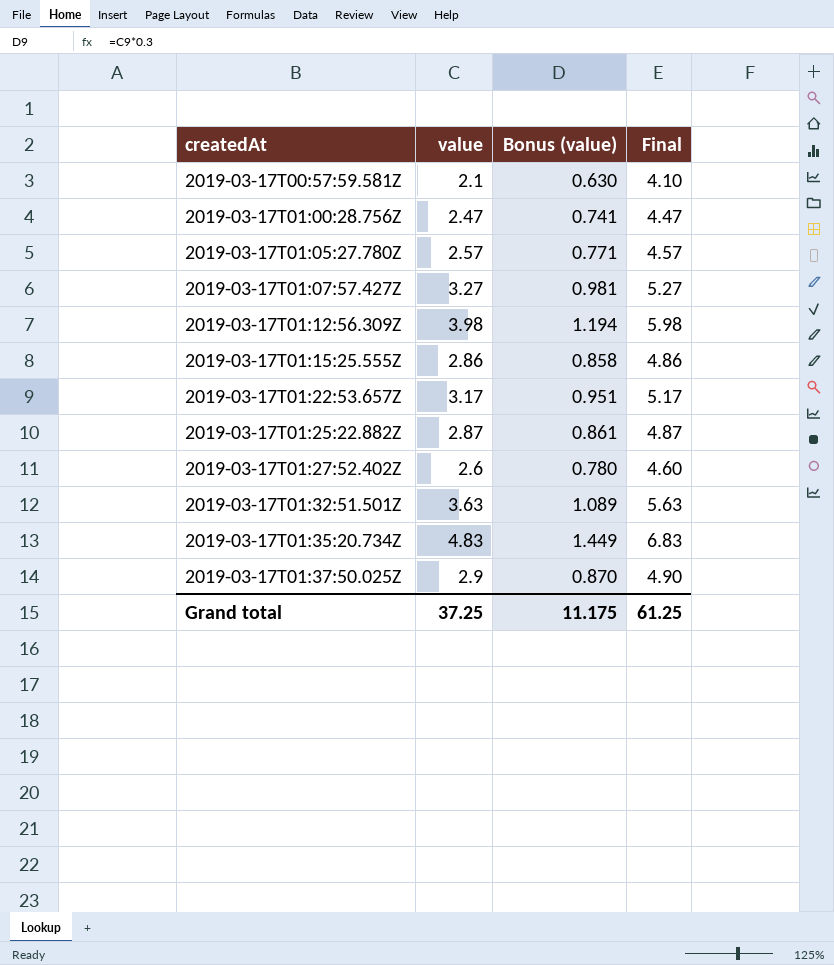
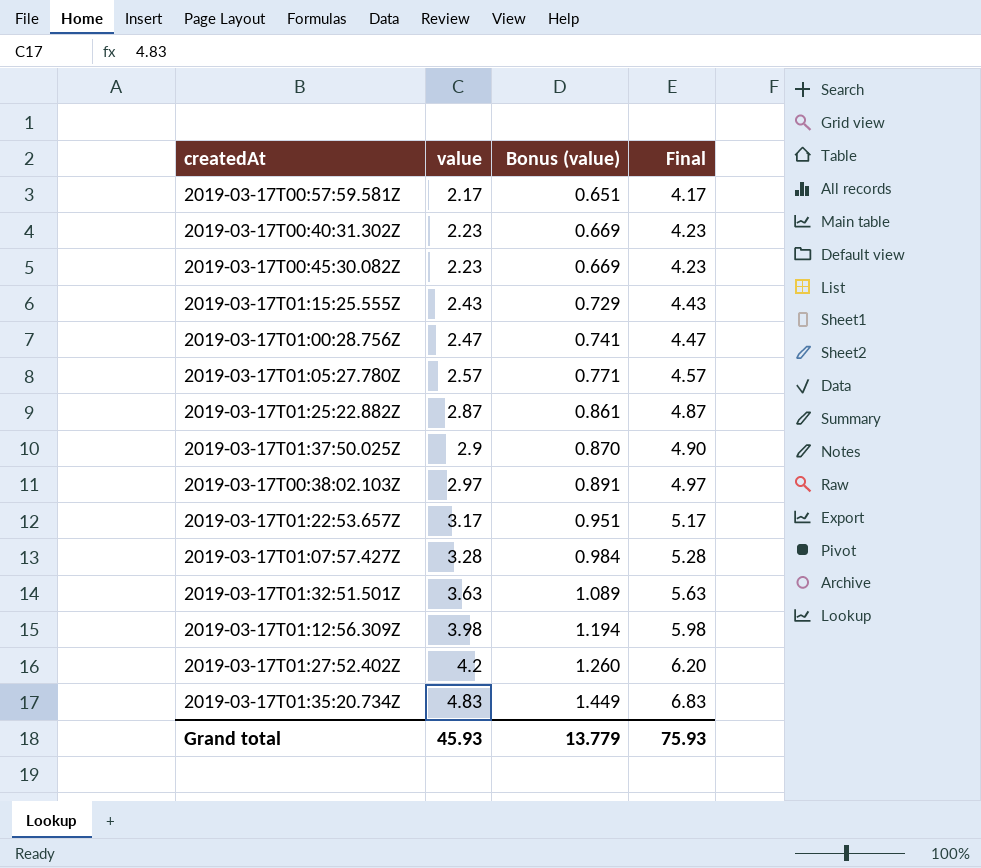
row order: createdAt ascending -> value ascending
2019-03-17T00:57:59.581Z | value: 2.1 -> 2.17
2019-03-17T00:57:59.581Z | Bonus (value): 0.630 -> 0.651
2019-03-17T00:57:59.581Z | Final: 4.10 -> 4.17
row 2019-03-17T00:40:31.302Z: none -> 2.23 | 0.669 | 4.23
row 2019-03-17T00:45:30.082Z: none -> 2.23 | 0.669 | 4.23
2019-03-17T01:15:25.555Z | value: 2.86 -> 2.43
2019-03-17T01:15:25.555Z | Bonus (value): 0.858 -> 0.729
2019-03-17T01:15:25.555Z | Final: 4.86 -> 4.43
row 2019-03-17T00:38:02.103Z: none -> 2.97 | 0.891 | 4.97
2019-03-17T01:07:57.427Z | value: 3.27 -> 3.28
2019-03-17T01:07:57.427Z | Bonus (value): 0.981 -> 0.984
2019-03-17T01:07:57.427Z | Final: 5.27 -> 5.28
2019-03-17T01:27:52.402Z | value: 2.6 -> 4.2
2019-03-17T01:27:52.402Z | Bonus (value): 0.780 -> 1.260
2019-03-17T01:27:52.402Z | Final: 4.60 -> 6.20
Grand total | value: 37.25 -> 45.93
Grand total | Bonus (value): 11.175 -> 13.779
Grand total | Final: 61.25 -> 75.93

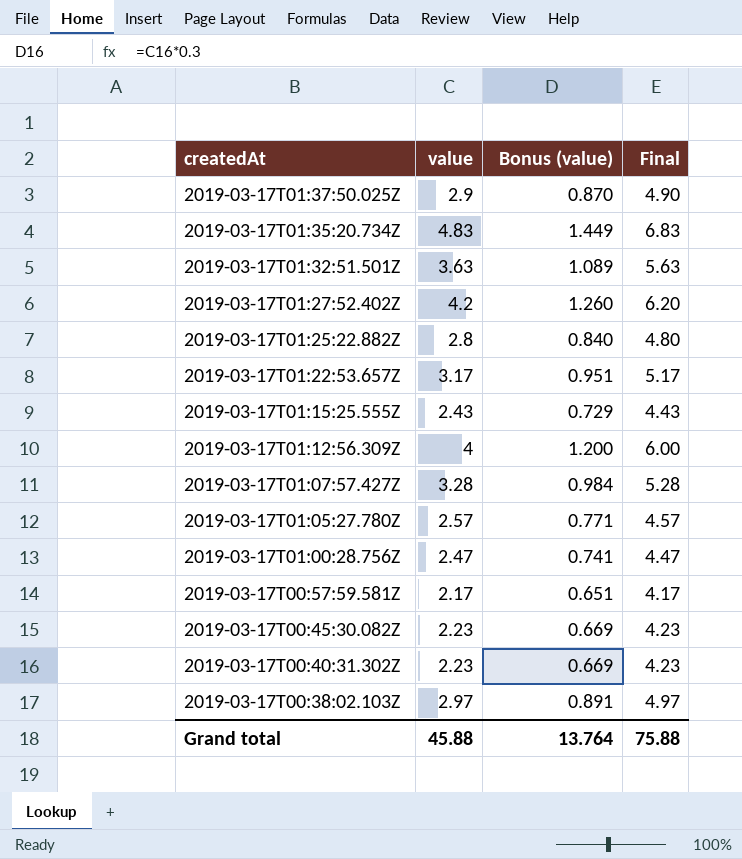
row order: value ascending -> createdAt descending
2019-03-17T01:25:22.882Z | value: 2.87 -> 2.8
2019-03-17T01:25:22.882Z | Bonus (value): 0.861 -> 0.840
2019-03-17T01:25:22.882Z | Final: 4.87 -> 4.80
2019-03-17T01:12:56.309Z | value: 3.98 -> 4
2019-03-17T01:12:56.309Z | Bonus (value): 1.194 -> 1.200
2019-03-17T01:12:56.309Z | Final: 5.98 -> 6.00
Grand total | value: 45.93 -> 45.88
Grand total | Bonus (value): 13.779 -> 13.764
Grand total | Final: 75.93 -> 75.88

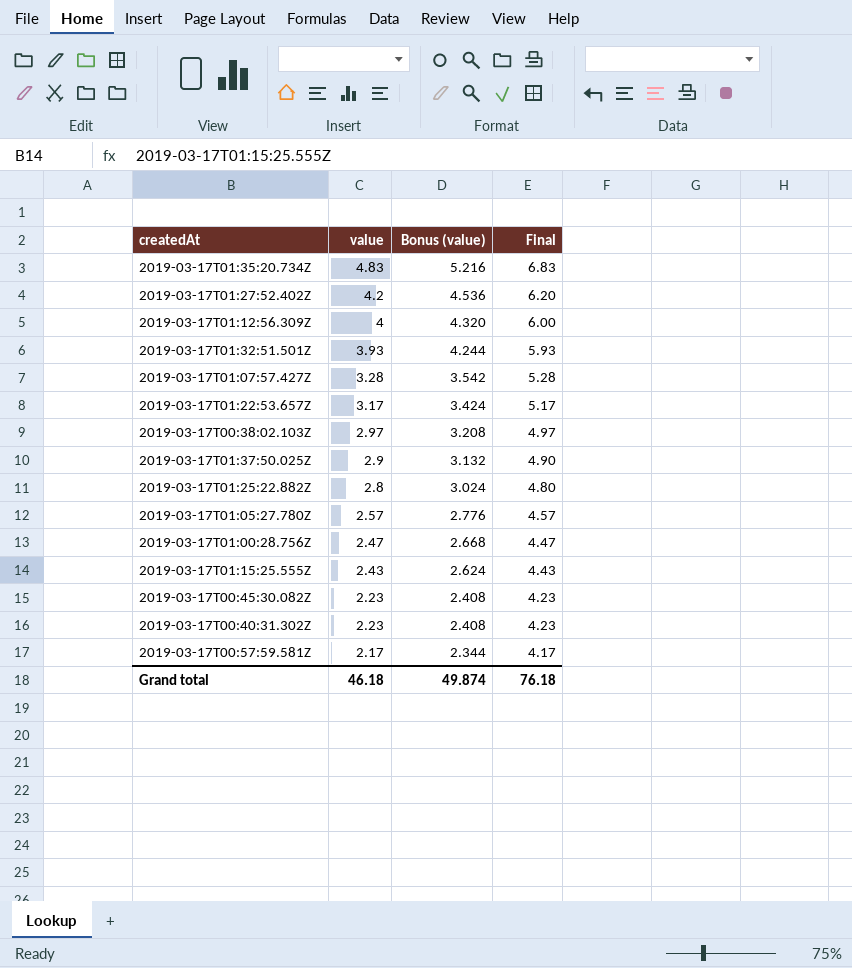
row order: createdAt descending -> value descending
column Bonus (value) | formula: [value] * 0.3 -> [value] * 1.08
2019-03-17T01:32:51.501Z | value: 3.63 -> 3.93
2019-03-17T01:32:51.501Z | Final: 5.63 -> 5.93
Grand total | value: 45.88 -> 46.18
Grand total | Bonus (value): 13.764 -> 49.874
Grand total | Final: 75.88 -> 76.18

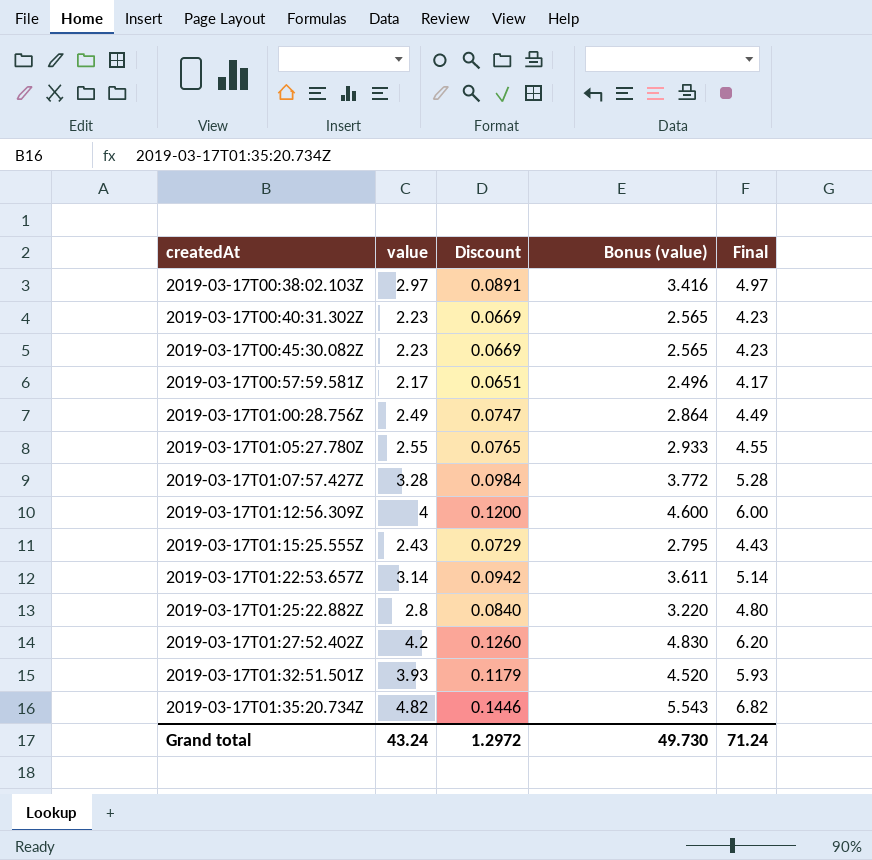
row order: value descending -> createdAt ascending
column Discount | formula: none -> [value] * 0.03
column Bonus (value) | formula: [value] * 1.08 -> [value] * 1.15
row 2019-03-17T01:37:50.025Z: 2.9 | 3.132 | 4.90 -> none
2019-03-17T01:00:28.756Z | value: 2.47 -> 2.49
2019-03-17T01:00:28.756Z | Final: 4.47 -> 4.49
2019-03-17T01:05:27.780Z | value: 2.57 -> 2.55
2019-03-17T01:05:27.780Z | Final: 4.57 -> 4.55
2019-03-17T01:22:53.657Z | value: 3.17 -> 3.14
2019-03-17T01:22:53.657Z | Final: 5.17 -> 5.14
2019-03-17T01:35:20.734Z | value: 4.83 -> 4.82
2019-03-17T01:35:20.734Z | Final: 6.83 -> 6.82
Grand total | value: 46.18 -> 43.24
Grand total | Bonus (value): 49.874 -> 49.730
Grand total | Final: 76.18 -> 71.24

